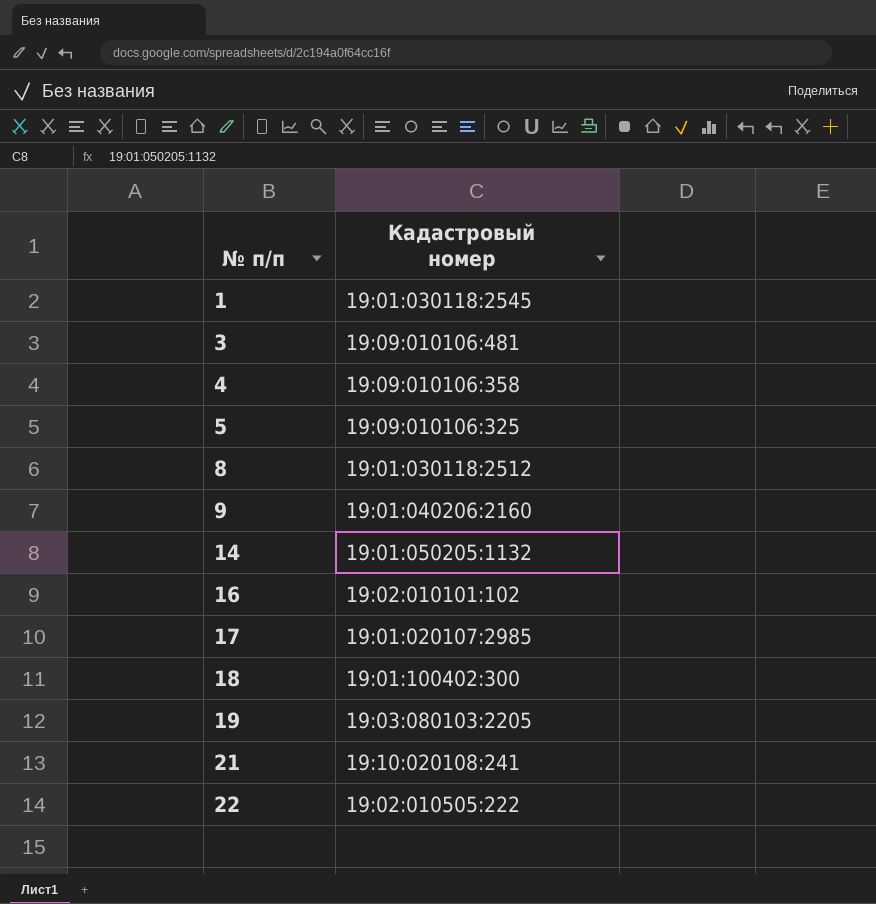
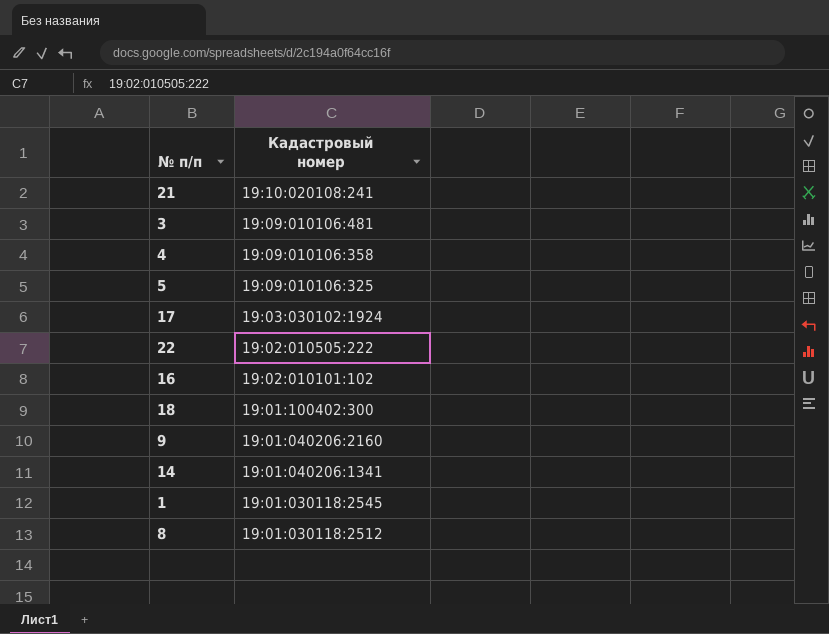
row order: № п/п ascending -> Кадастровый номер descending
row 19: 19:03:080103:2205 -> none
17 | Кадастровый номер: 19:01:020107:2985 -> 19:03:030102:1924
14 | Кадастровый номер: 19:01:050205:1132 -> 19:01:040206:1341

